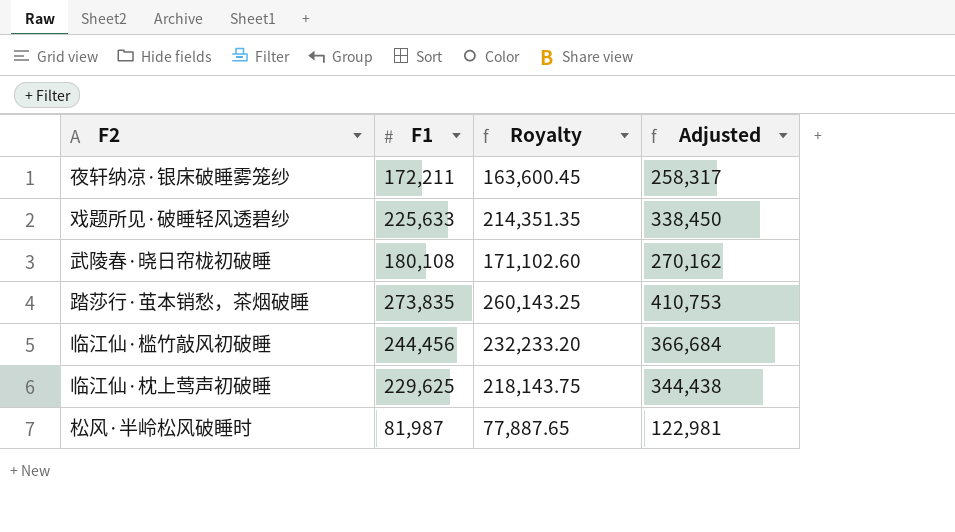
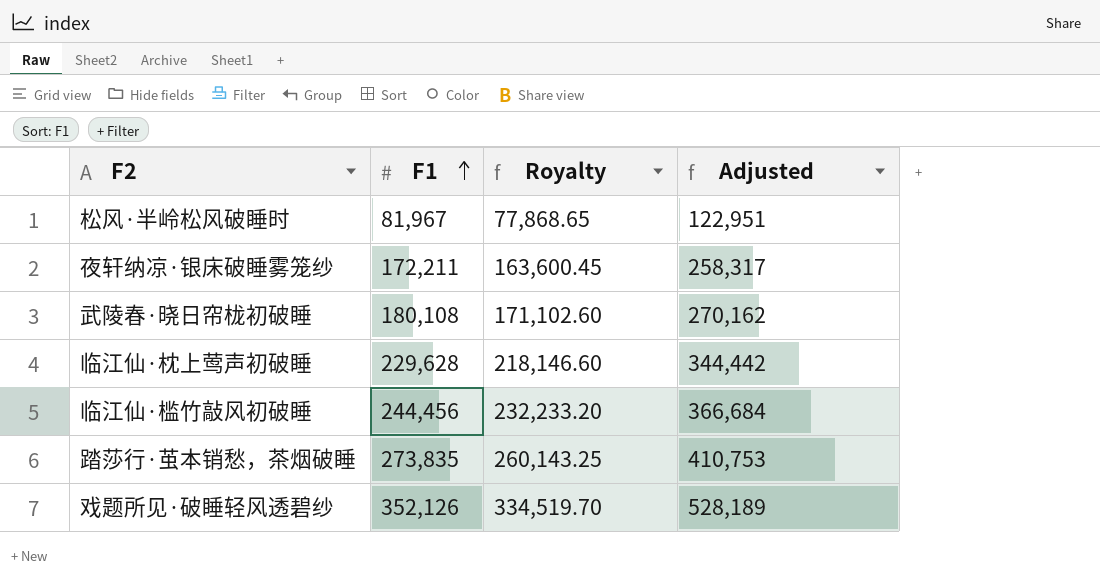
row order: none -> F1 ascending
松风·半岭松风破睡时 | F1: 81,987 -> 81,967
松风·半岭松风破睡时 | Royalty: 77,887.65 -> 77,868.65
松风·半岭松风破睡时 | Adjusted: 122,981 -> 122,951
临江仙·枕上莺声初破睡 | F1: 229,625 -> 229,628
临江仙·枕上莺声初破睡 | Royalty: 218,143.75 -> 218,146.60
临江仙·枕上莺声初破睡 | Adjusted: 344,438 -> 344,442
戏题所见·破睡轻风透碧纱 | F1: 225,633 -> 352,126
戏题所见·破睡轻风透碧纱 | Royalty: 214,351.35 -> 334,519.70
戏题所见·破睡轻风透碧纱 | Adjusted: 338,450 -> 528,189

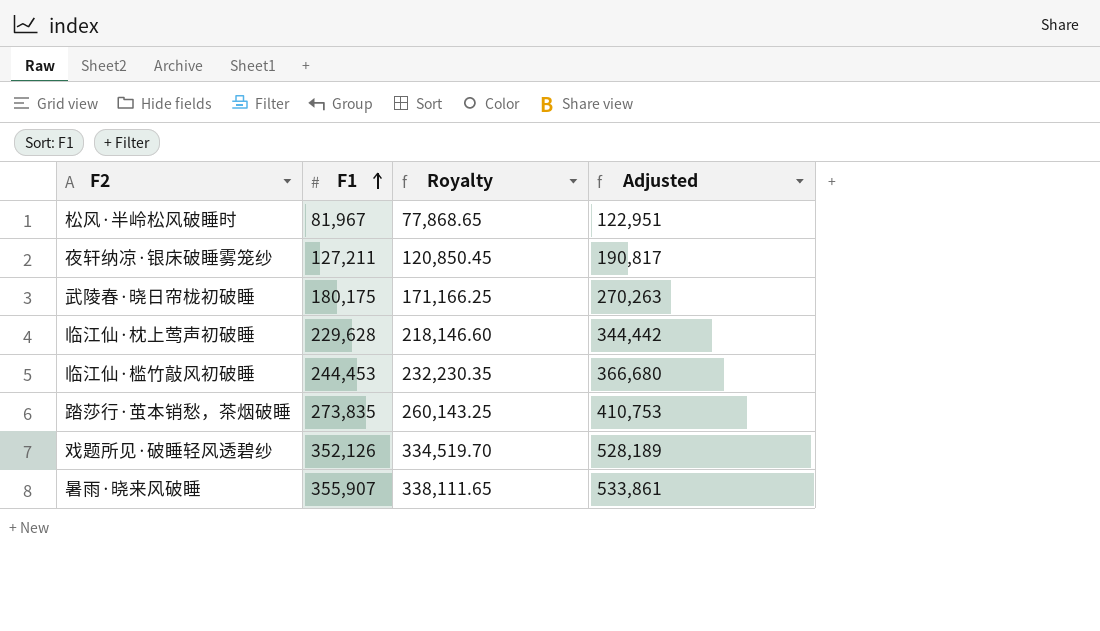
夜轩纳凉·银床破睡雾笼纱 | F1: 172,211 -> 127,211
夜轩纳凉·银床破睡雾笼纱 | Royalty: 163,600.45 -> 120,850.45
夜轩纳凉·银床破睡雾笼纱 | Adjusted: 258,317 -> 190,817
武陵春·晓日帘栊初破睡 | F1: 180,108 -> 180,175
武陵春·晓日帘栊初破睡 | Royalty: 171,102.60 -> 171,166.25
武陵春·晓日帘栊初破睡 | Adjusted: 270,162 -> 270,263
临江仙·槛竹敲风初破睡 | F1: 244,456 -> 244,453
临江仙·槛竹敲风初破睡 | Royalty: 232,233.20 -> 232,230.35
临江仙·槛竹敲风初破睡 | Adjusted: 366,684 -> 366,680
row 暑雨·晓来风破睡: none -> 355,907 | 338,111.65 | 533,861

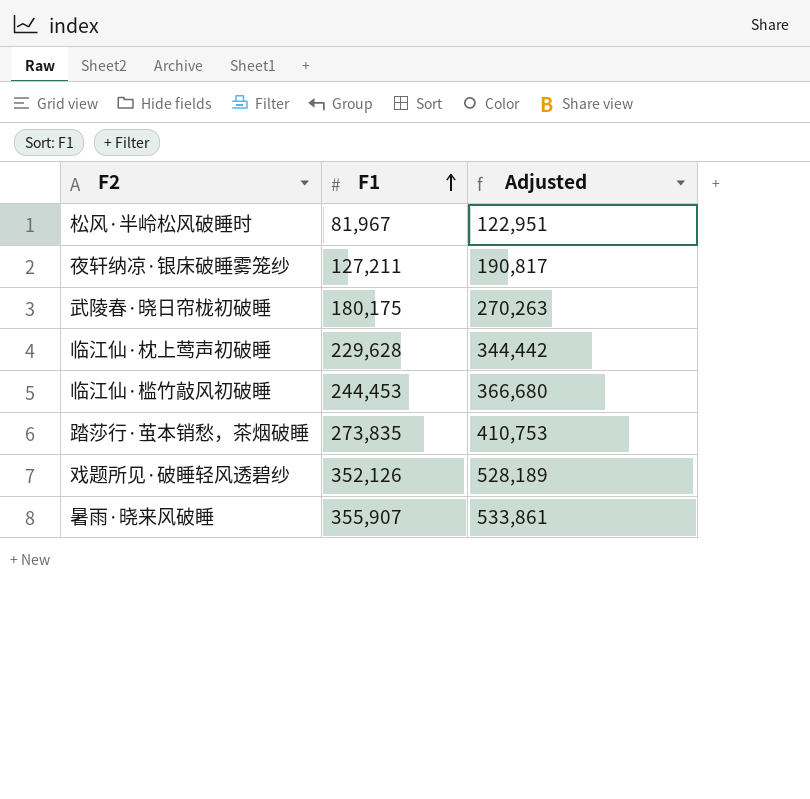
column Royalty | formula: [F1] * 0.95 -> none

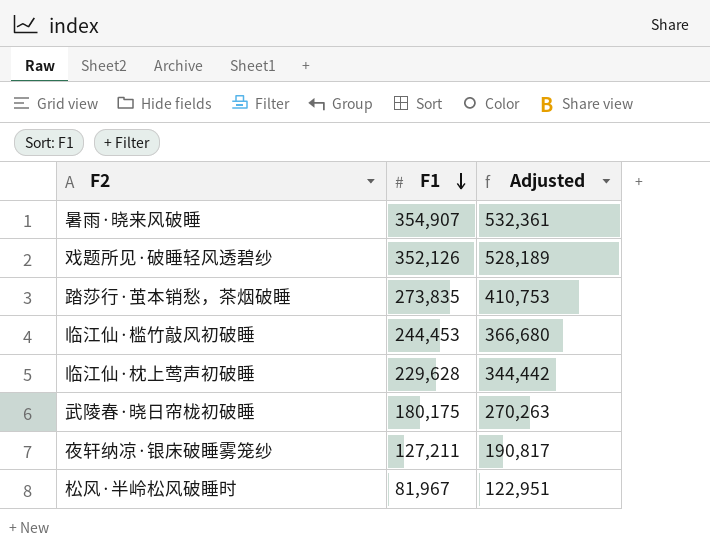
row order: F1 ascending -> F1 descending
暑雨·晓来风破睡 | F1: 355,907 -> 354,907
暑雨·晓来风破睡 | Adjusted: 533,861 -> 532,361

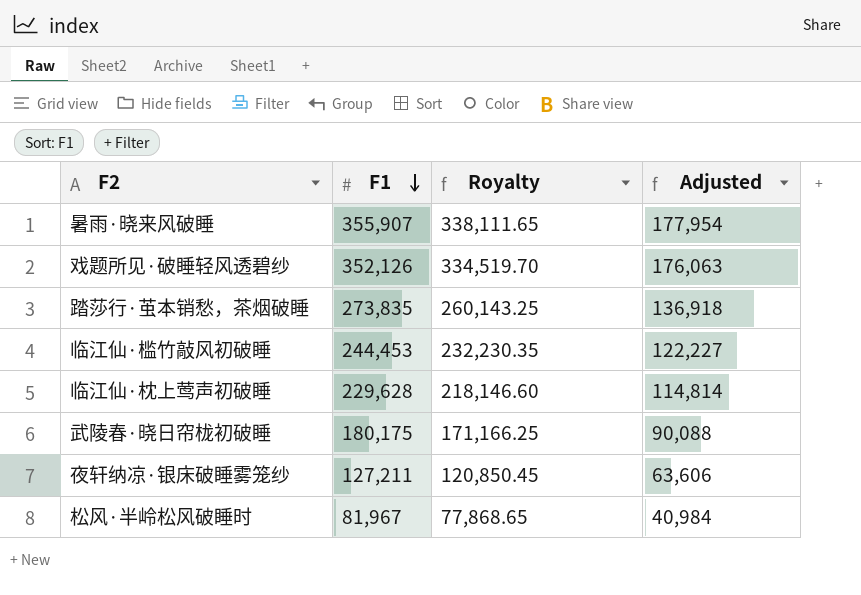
column Royalty | formula: none -> [F1] * 0.95
column Adjusted | formula: [F1] * 1.5 -> [F1] * 0.5
暑雨·晓来风破睡 | F1: 354,907 -> 355,907

